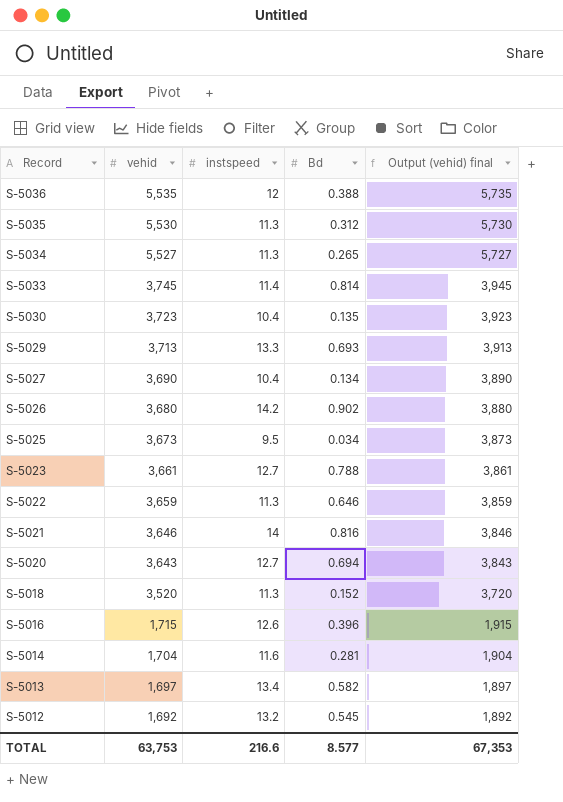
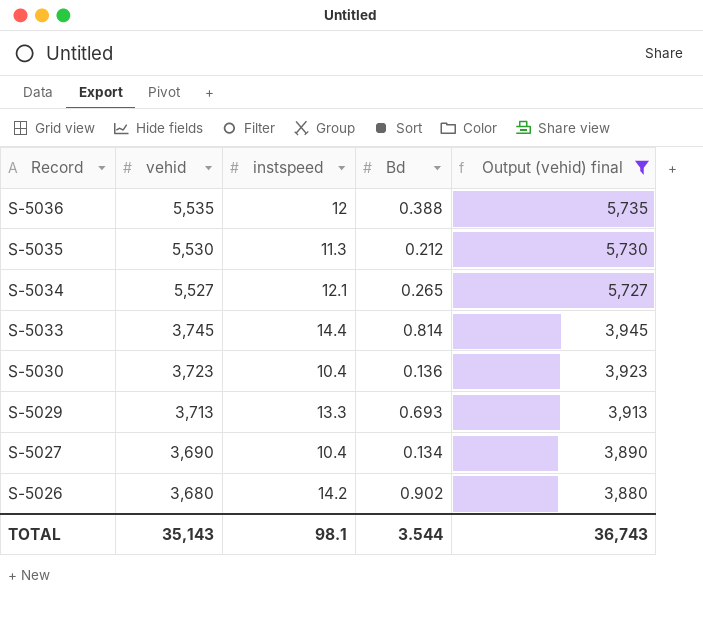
filter: none -> Output (vehid) final >= 3,880
S-5035 | Bd: 0.312 -> 0.212
S-5034 | instspeed: 11.3 -> 12.1
S-5033 | instspeed: 11.4 -> 14.4
S-5030 | Bd: 0.135 -> 0.136
TOTAL | vehid: 63,753 -> 35,143
TOTAL | instspeed: 216.6 -> 98.1
TOTAL | Bd: 8.577 -> 3.544
TOTAL | Output (vehid) final: 67,353 -> 36,743

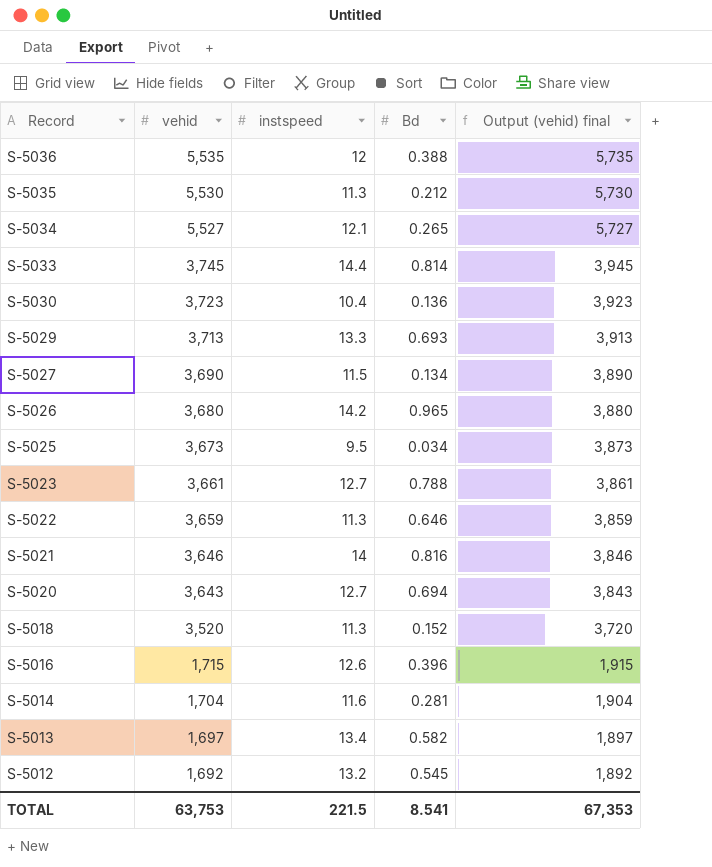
filter: Output (vehid) final >= 3,880 -> none
S-5027 | instspeed: 10.4 -> 11.5
S-5026 | Bd: 0.902 -> 0.965
TOTAL | vehid: 35,143 -> 63,753
TOTAL | instspeed: 98.1 -> 221.5
TOTAL | Bd: 3.544 -> 8.541
TOTAL | Output (vehid) final: 36,743 -> 67,353

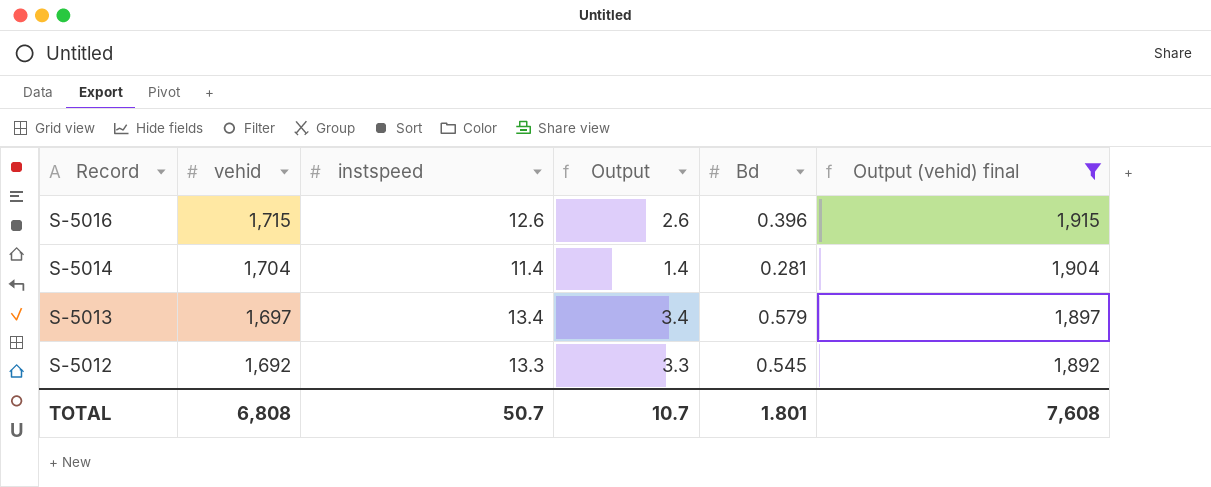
filter: none -> Output (vehid) final <= 1,915
column Output | formula: none -> [instspeed] - 10
S-5014 | instspeed: 11.6 -> 11.4
S-5013 | Bd: 0.582 -> 0.579
S-5012 | instspeed: 13.2 -> 13.3
TOTAL | vehid: 63,753 -> 6,808
TOTAL | instspeed: 221.5 -> 50.7
TOTAL | Bd: 8.541 -> 1.801
TOTAL | Output (vehid) final: 67,353 -> 7,608

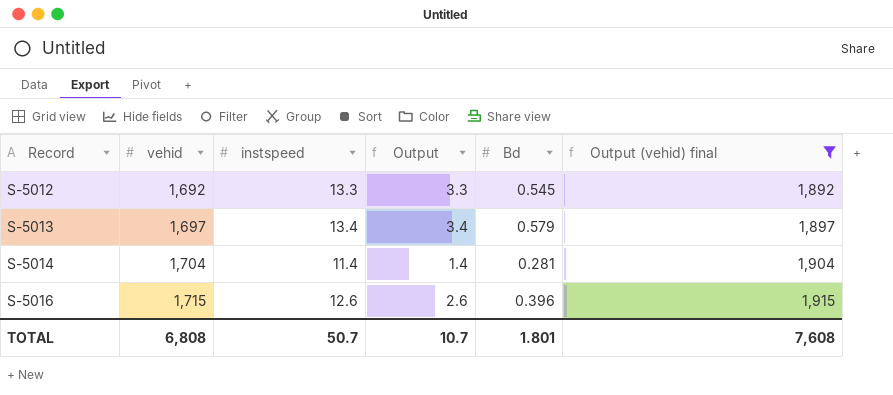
row order: Record descending -> Record ascending

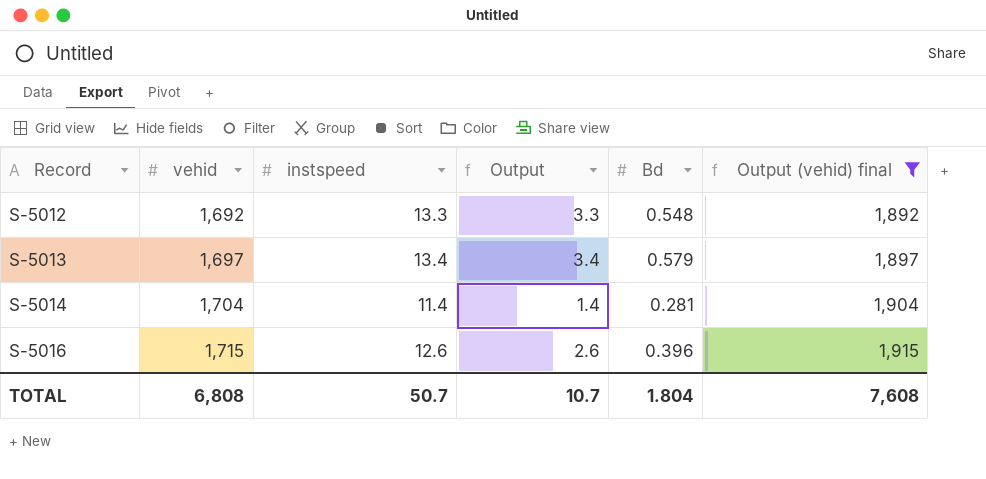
S-5012 | Bd: 0.545 -> 0.548
TOTAL | Bd: 1.801 -> 1.804

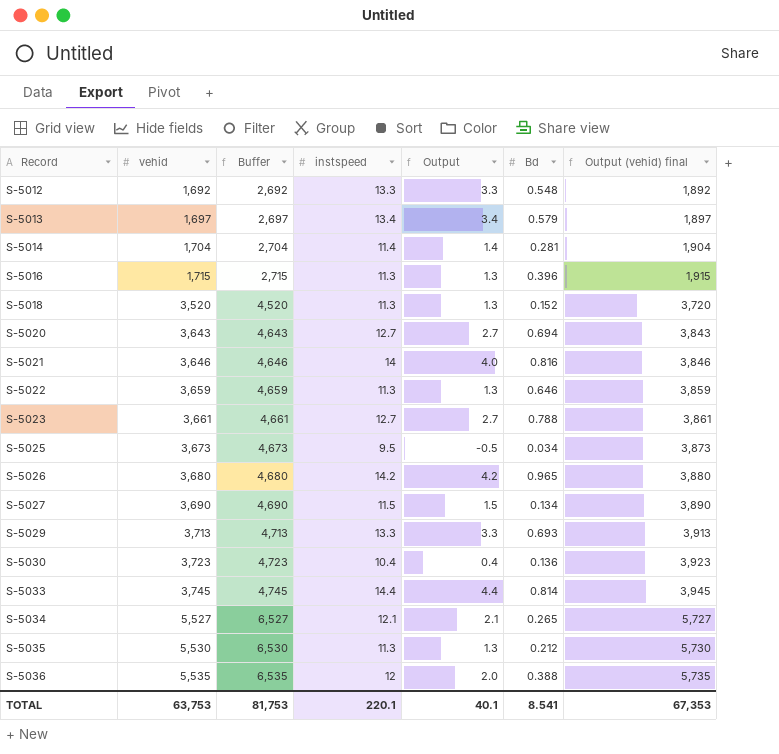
filter: Output (vehid) final <= 1,915 -> none
column Buffer | formula: none -> [vehid] + 1000
S-5016 | instspeed: 12.6 -> 11.3
S-5016 | Output: 2.6 -> 1.3
TOTAL | vehid: 6,808 -> 63,753
TOTAL | instspeed: 50.7 -> 220.1
TOTAL | Output: 10.7 -> 40.1
TOTAL | Bd: 1.804 -> 8.541
TOTAL | Output (vehid) final: 7,608 -> 67,353

